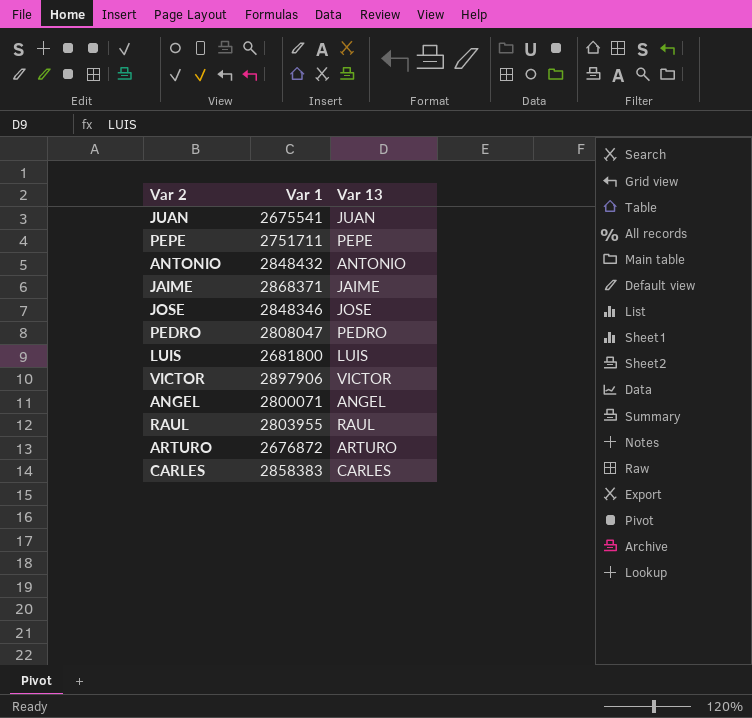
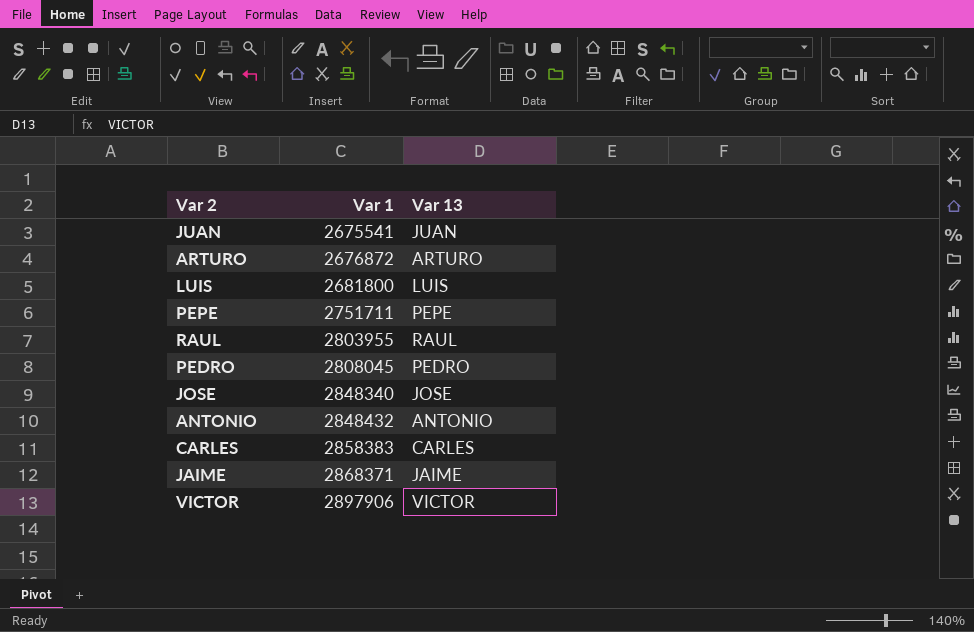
row order: none -> Var 1 ascending
row ANGEL: 2800071 | ANGEL -> none
PEDRO | Var 1: 2808047 -> 2808045
JOSE | Var 1: 2848346 -> 2848340

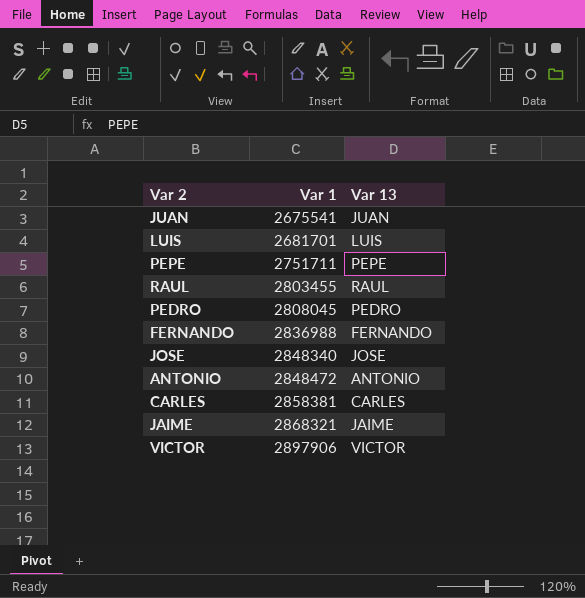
row ARTURO: 2676872 | ARTURO -> none
LUIS | Var 1: 2681800 -> 2681701
RAUL | Var 1: 2803955 -> 2803455
row FERNANDO: none -> 2836988 | FERNANDO
ANTONIO | Var 1: 2848432 -> 2848472
CARLES | Var 1: 2858383 -> 2858381
JAIME | Var 1: 2868371 -> 2868321

